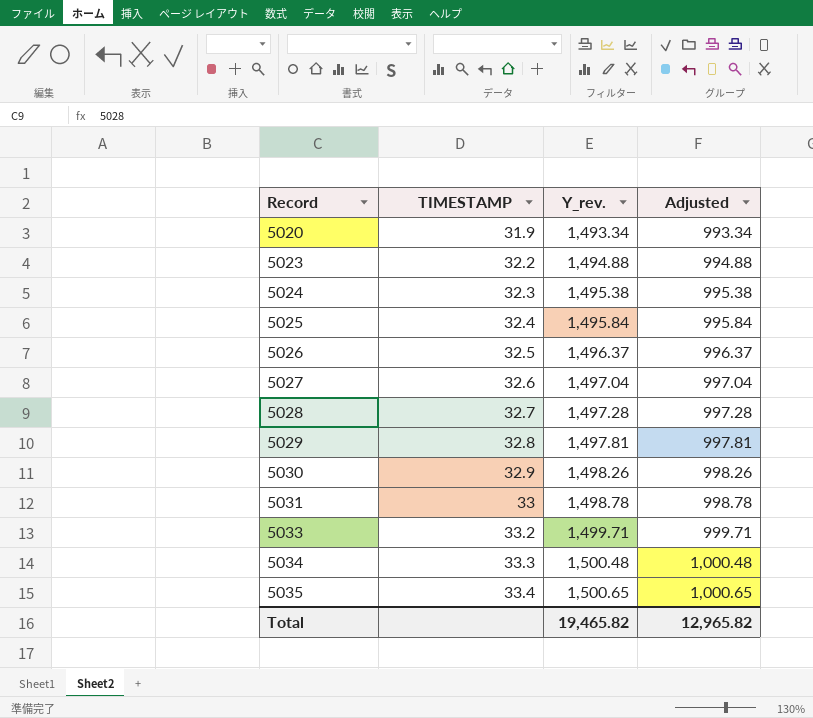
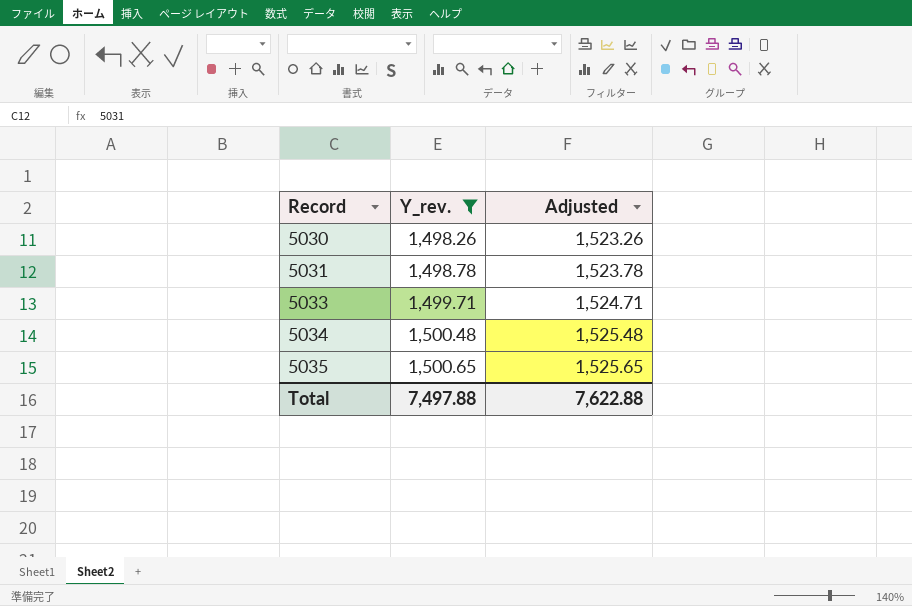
filter: none -> Y_rev. >= 1,498.26
column TIMESTAMP | position: 2 -> none
column Adjusted | formula: [Y_rev.] - 500 -> [Y_rev.] + 25
Total | Y_rev.: 19,465.82 -> 7,497.88
Total | Adjusted: 12,965.82 -> 7,622.88

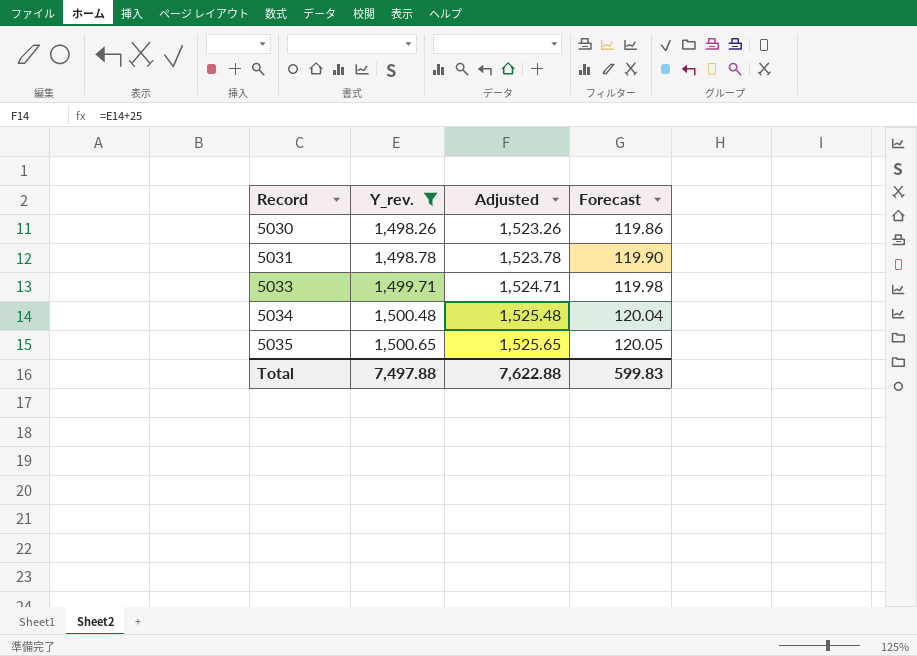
column Forecast | formula: none -> [Y_rev.] * 0.08

